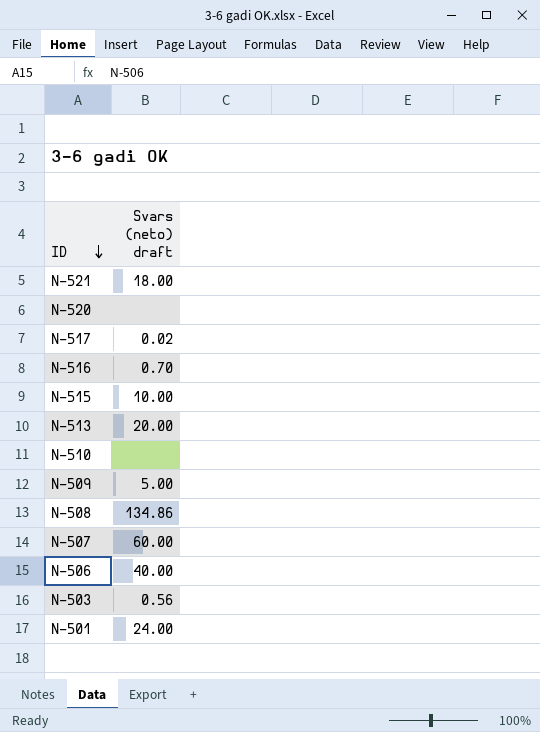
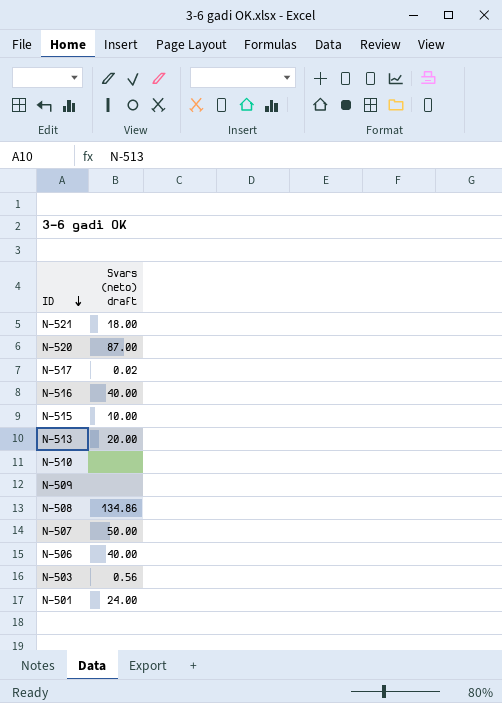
N-520 | Svars (neto) draft: none -> 87.00
N-516 | Svars (neto) draft: 0.70 -> 40.00
N-509 | Svars (neto) draft: 5.00 -> none
N-507 | Svars (neto) draft: 60.00 -> 50.00

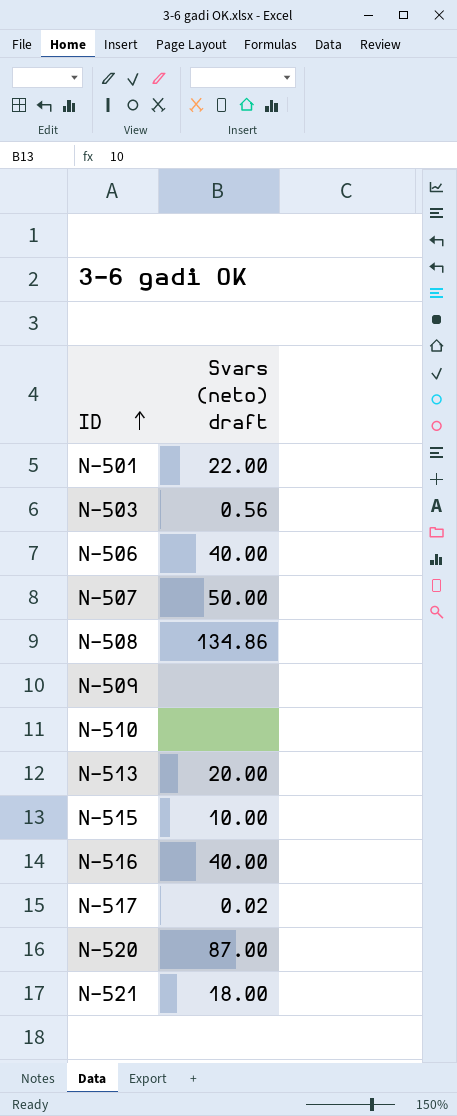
row order: ID descending -> ID ascending
N-501 | Svars (neto) draft: 24.00 -> 22.00

